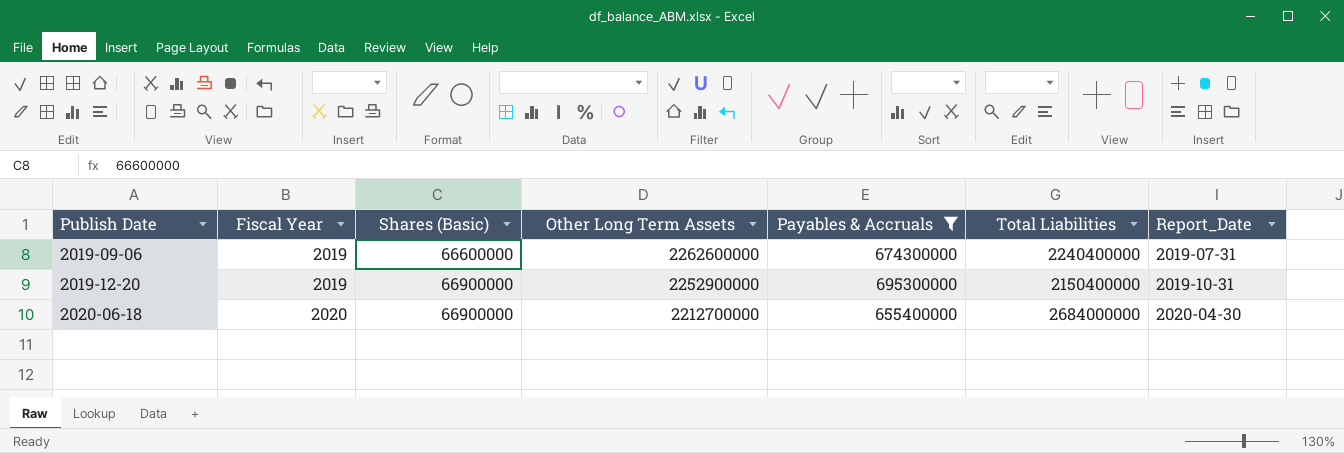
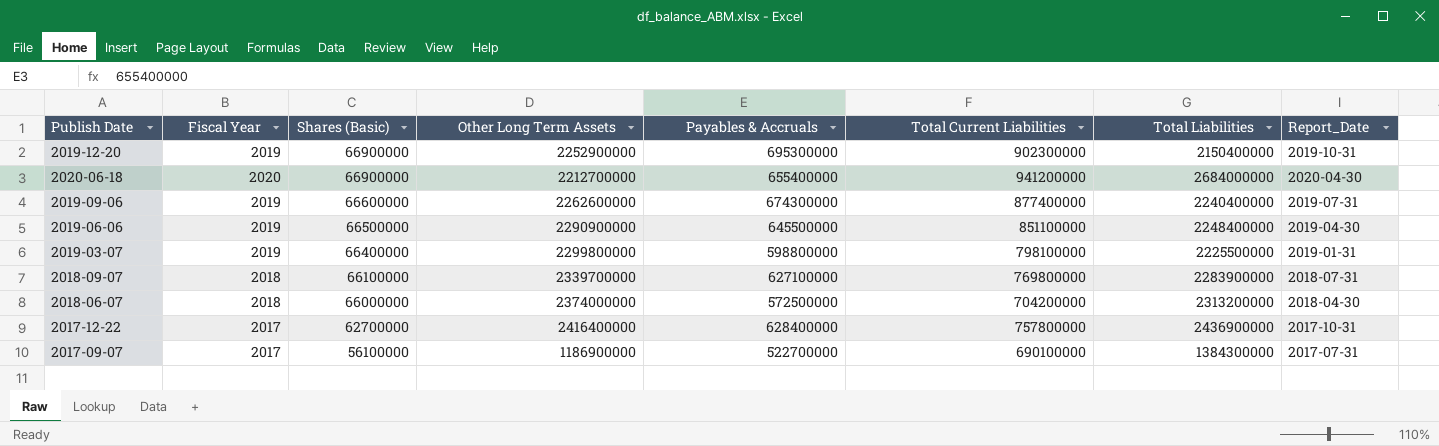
filter: Payables & Accruals >= 655400000 -> none
row order: Publish Date ascending -> Shares (Basic) descending
column Total Current Liabilities | position: none -> 6

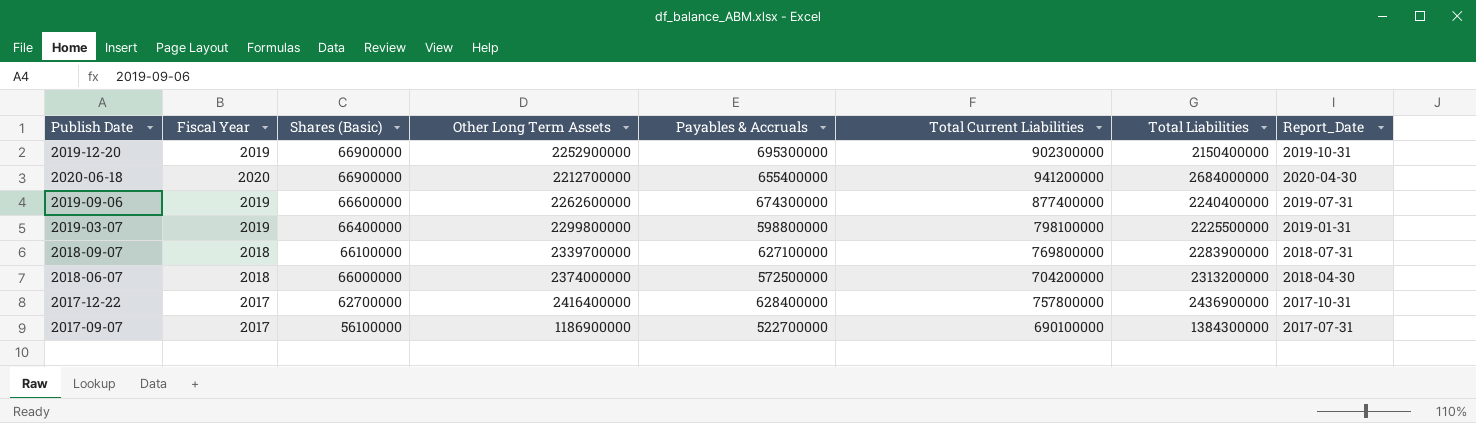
row 2019-06-06: 2019 | 66500000 | 2290900000 | 645500000 | 851100000 | 2248400000 | 2019-04-30 -> none

